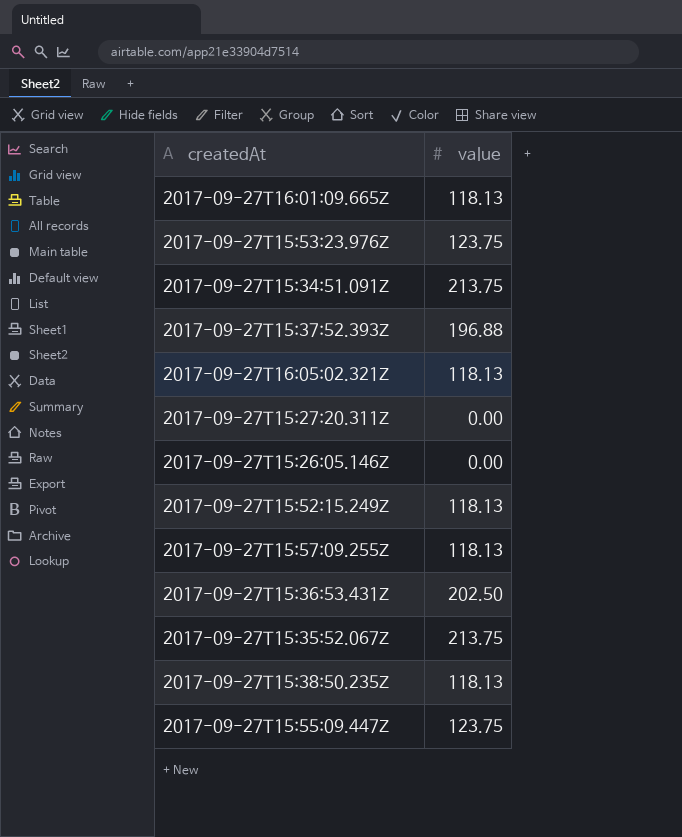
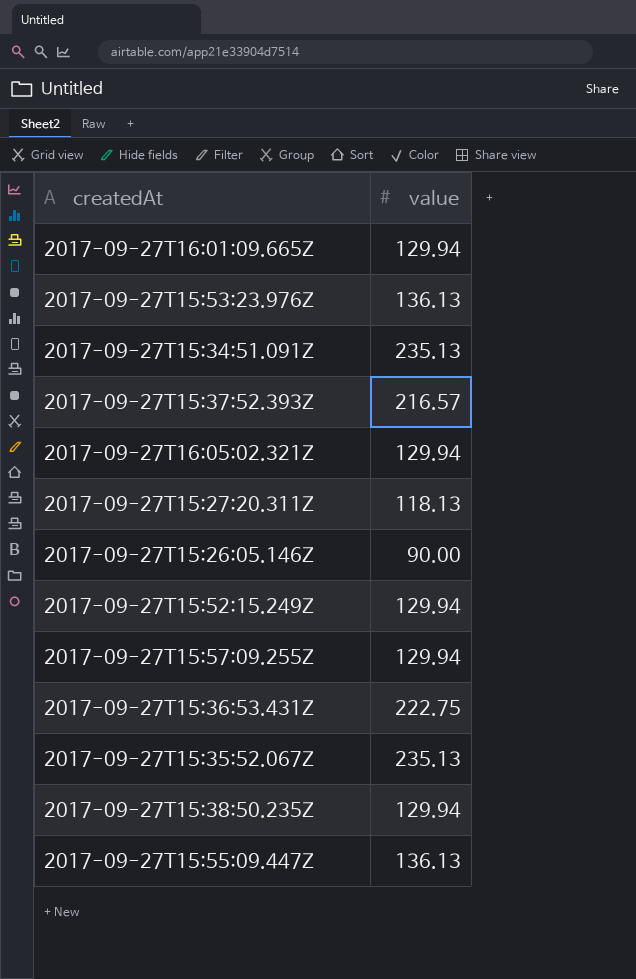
2017-09-27T16:01:09.665Z | value: 118.13 -> 129.94
2017-09-27T15:53:23.976Z | value: 123.75 -> 136.13
2017-09-27T15:34:51.091Z | value: 213.75 -> 235.13
2017-09-27T15:37:52.393Z | value: 196.88 -> 216.57
2017-09-27T16:05:02.321Z | value: 118.13 -> 129.94
2017-09-27T15:27:20.311Z | value: 0.00 -> 118.13
2017-09-27T15:26:05.146Z | value: 0.00 -> 90.00
2017-09-27T15:52:15.249Z | value: 118.13 -> 129.94
2017-09-27T15:57:09.255Z | value: 118.13 -> 129.94
2017-09-27T15:36:53.431Z | value: 202.50 -> 222.75
2017-09-27T15:35:52.067Z | value: 213.75 -> 235.13
2017-09-27T15:38:50.235Z | value: 118.13 -> 129.94
2017-09-27T15:55:09.447Z | value: 123.75 -> 136.13

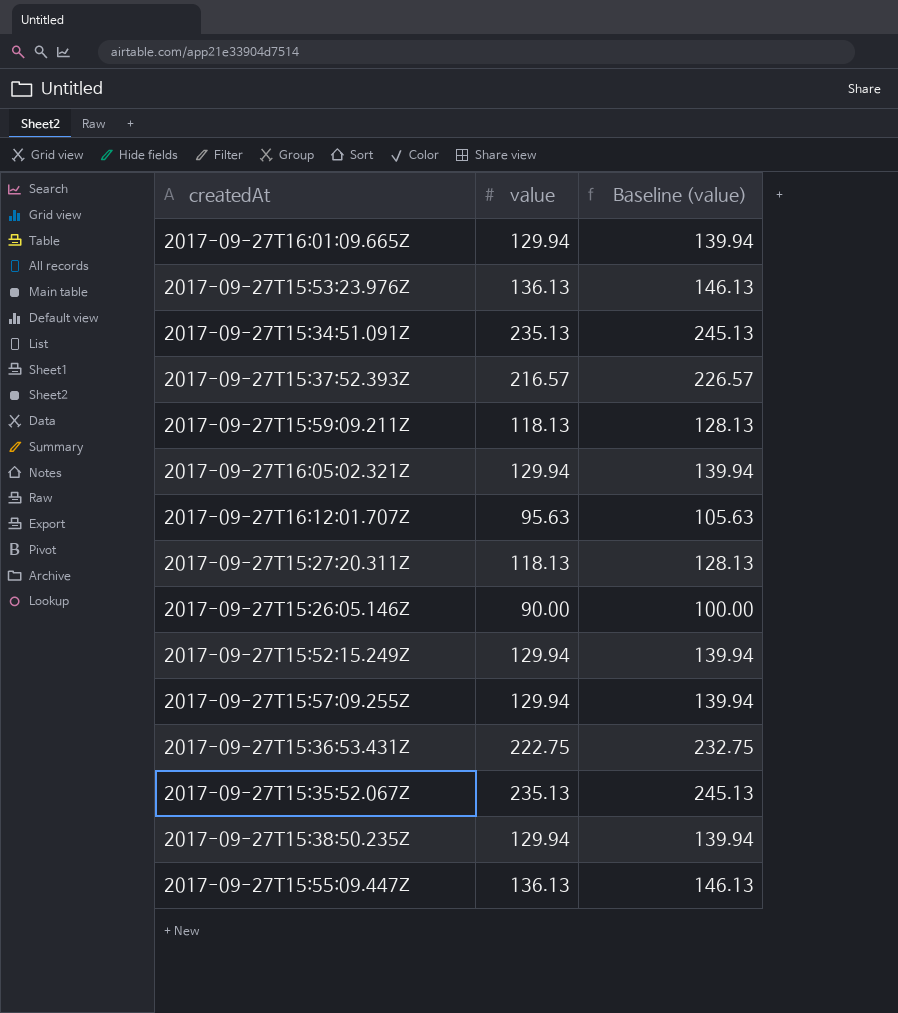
column Baseline (value) | formula: none -> [value] + 10
row 2017-09-27T15:59:09.211Z: none -> 118.13 | 128.13
row 2017-09-27T16:12:01.707Z: none -> 95.63 | 105.63

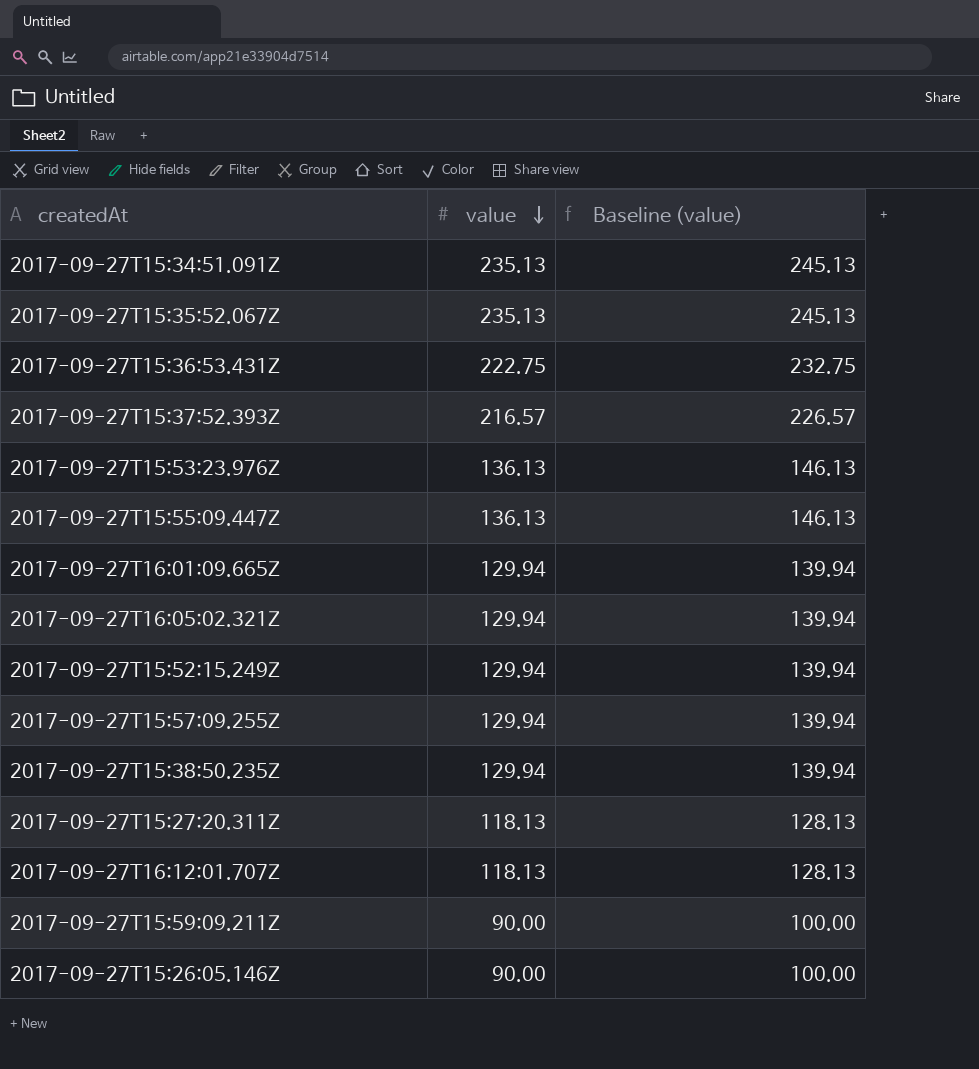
row order: none -> value descending
2017-09-27T16:12:01.707Z | value: 95.63 -> 118.13
2017-09-27T16:12:01.707Z | Baseline (value): 105.63 -> 128.13
2017-09-27T15:59:09.211Z | value: 118.13 -> 90.00
2017-09-27T15:59:09.211Z | Baseline (value): 128.13 -> 100.00

